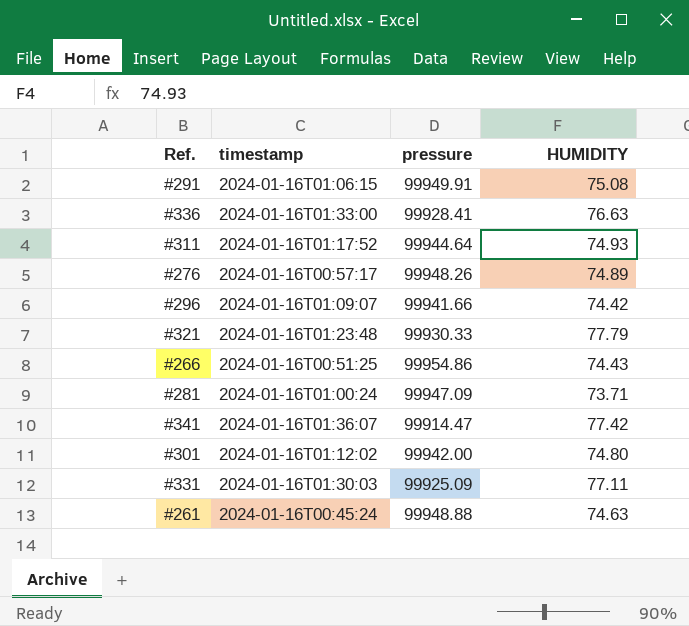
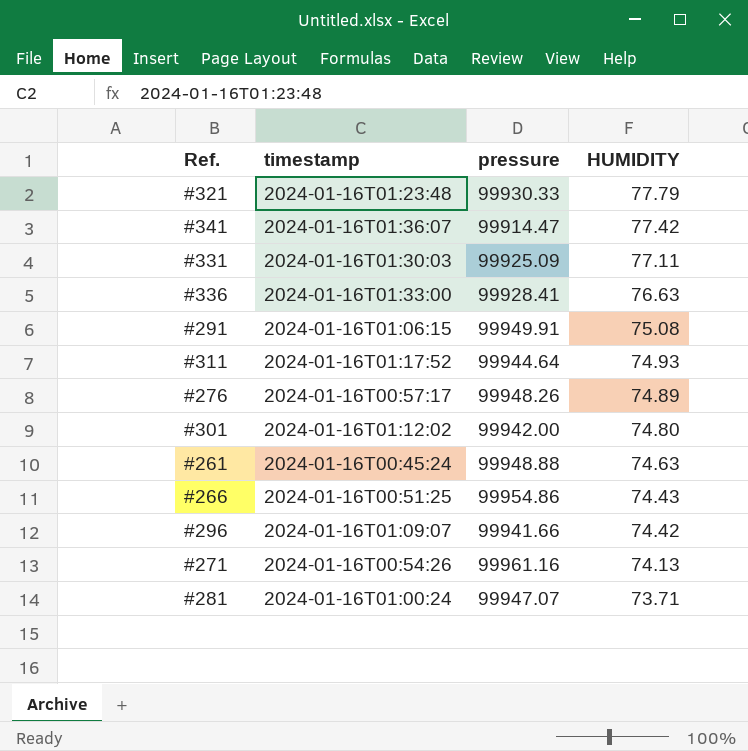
row order: none -> HUMIDITY descending
row #271: none -> 2024-01-16T00:54:26 | 99961.16 | 74.13
#281 | pressure: 99947.09 -> 99947.07

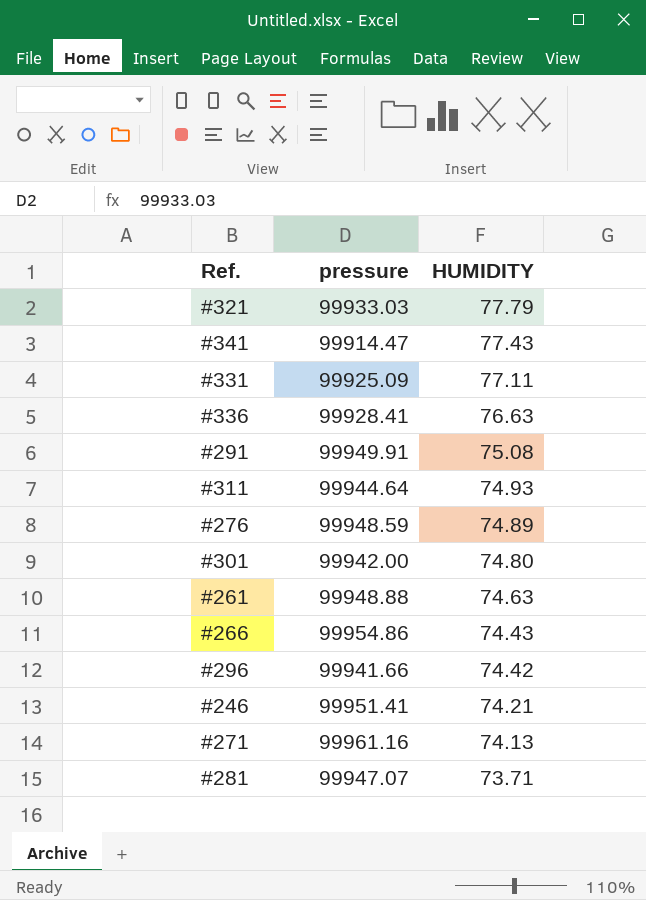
column timestamp | position: 2 -> none
#321 | pressure: 99930.33 -> 99933.03
#341 | HUMIDITY: 77.42 -> 77.43
#276 | pressure: 99948.26 -> 99948.59
row #246: none -> 99951.41 | 74.21

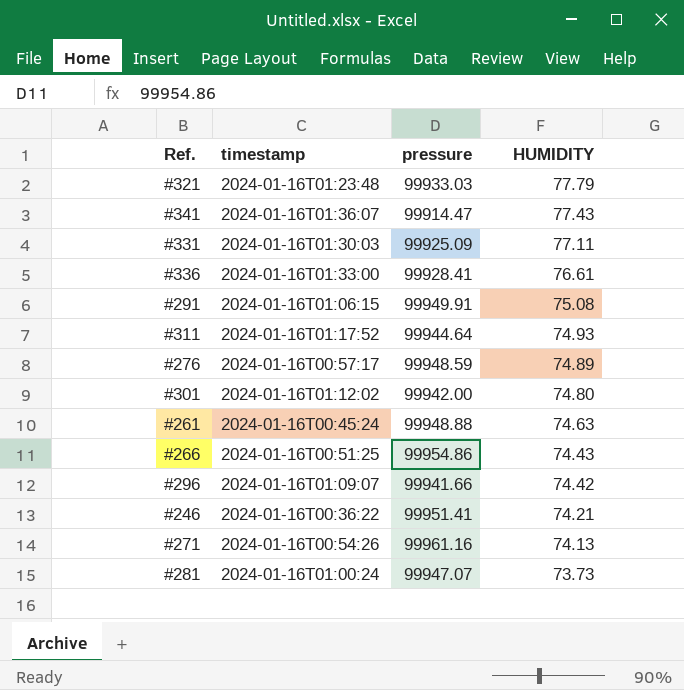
column timestamp | position: none -> 2
#336 | HUMIDITY: 76.63 -> 76.61
#281 | HUMIDITY: 73.71 -> 73.73

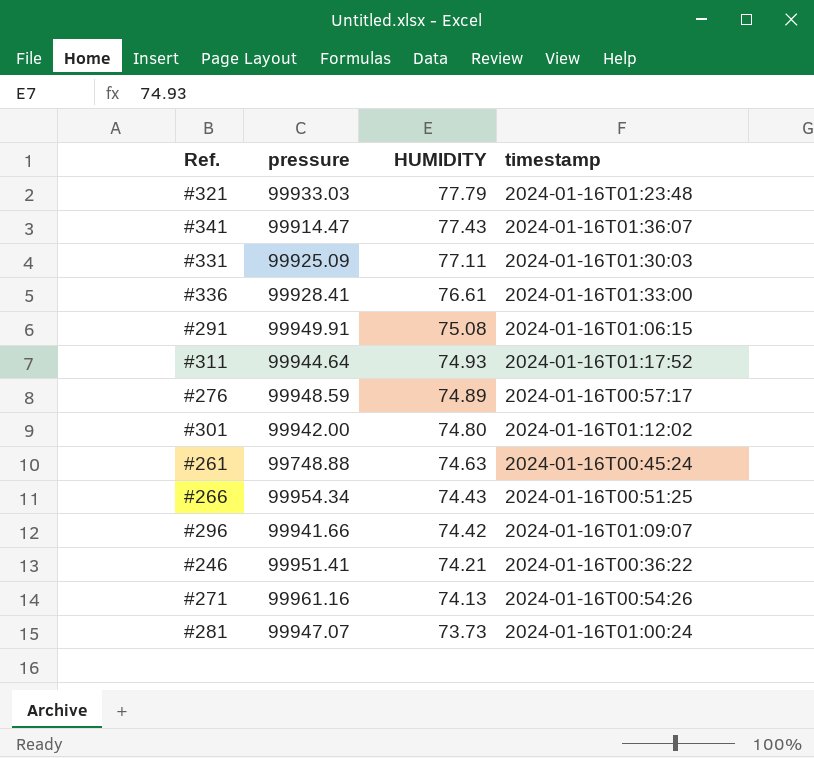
column timestamp | position: 2 -> 4
#261 | pressure: 99948.88 -> 99748.88
#266 | pressure: 99954.86 -> 99954.34

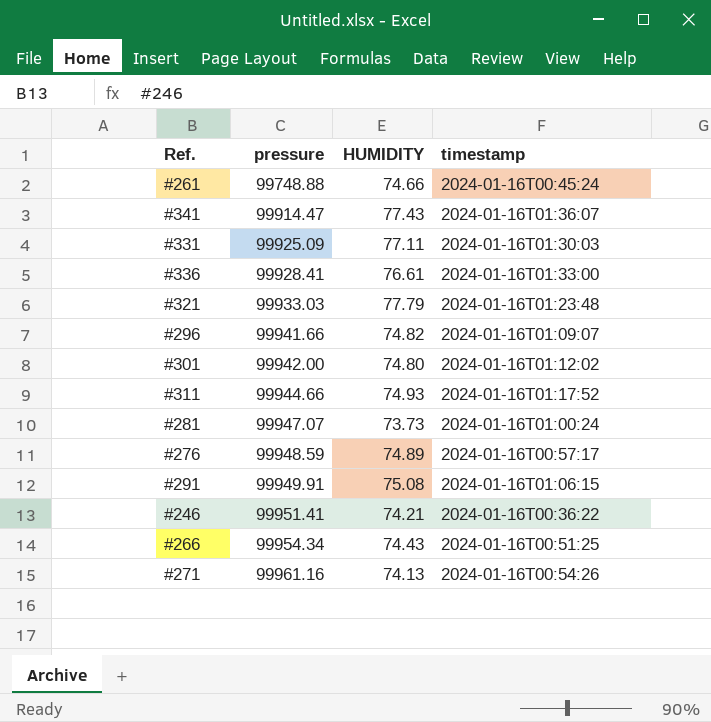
row order: HUMIDITY descending -> pressure ascending
#261 | HUMIDITY: 74.63 -> 74.66
#296 | HUMIDITY: 74.42 -> 74.82
#311 | pressure: 99944.64 -> 99944.66

